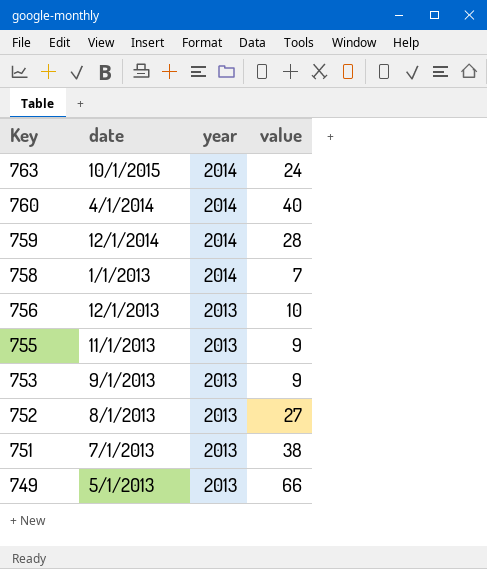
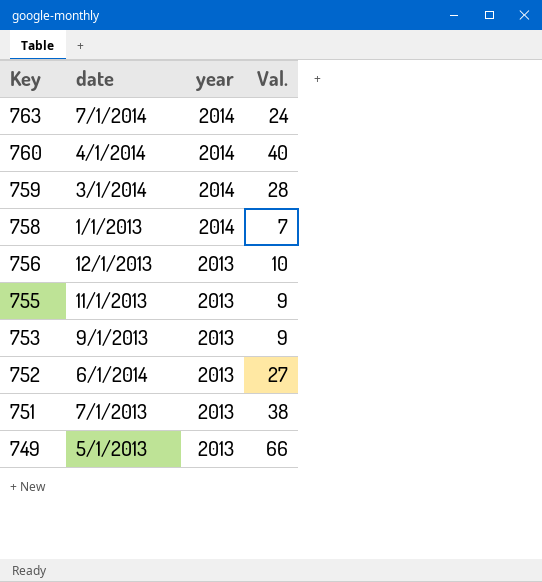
column name: value -> Val.
763 | date: 10/1/2015 -> 7/1/2014
759 | date: 12/1/2014 -> 3/1/2014
752 | date: 8/1/2013 -> 6/1/2014

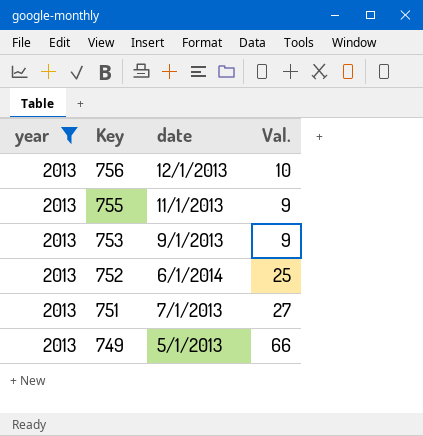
filter: none -> year = 2013
column year | position: 3 -> 1
752 | Val.: 27 -> 25
751 | Val.: 38 -> 27

